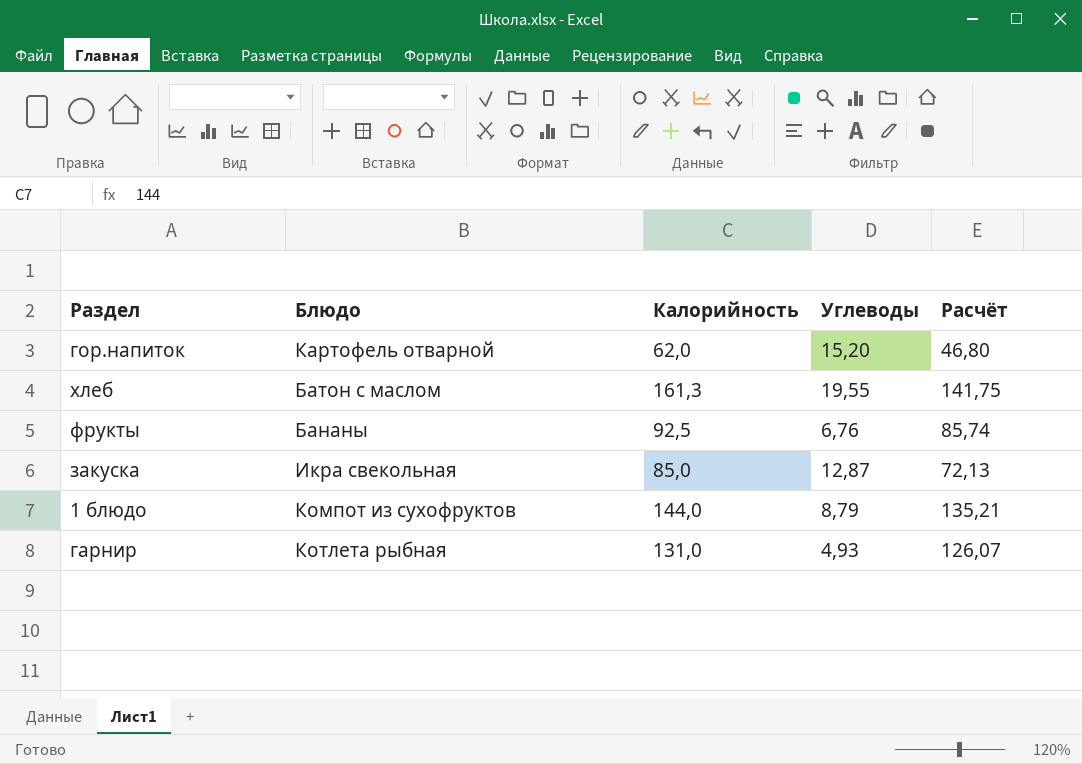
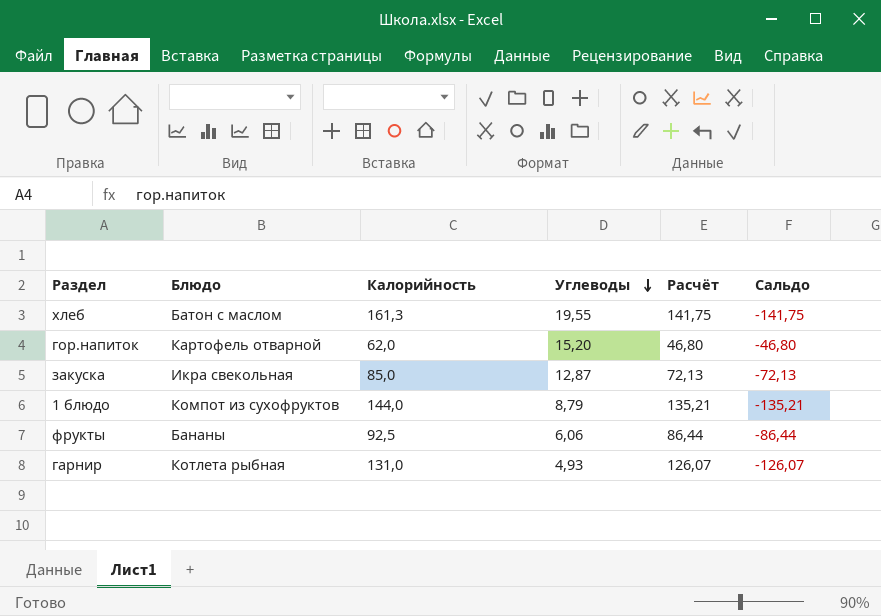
row order: none -> Углеводы descending
column Сальдо | formula: none -> [Углеводы] - [Калорийность]
фрукты | Углеводы: 6,76 -> 6,06
фрукты | Расчёт: 85,74 -> 86,44

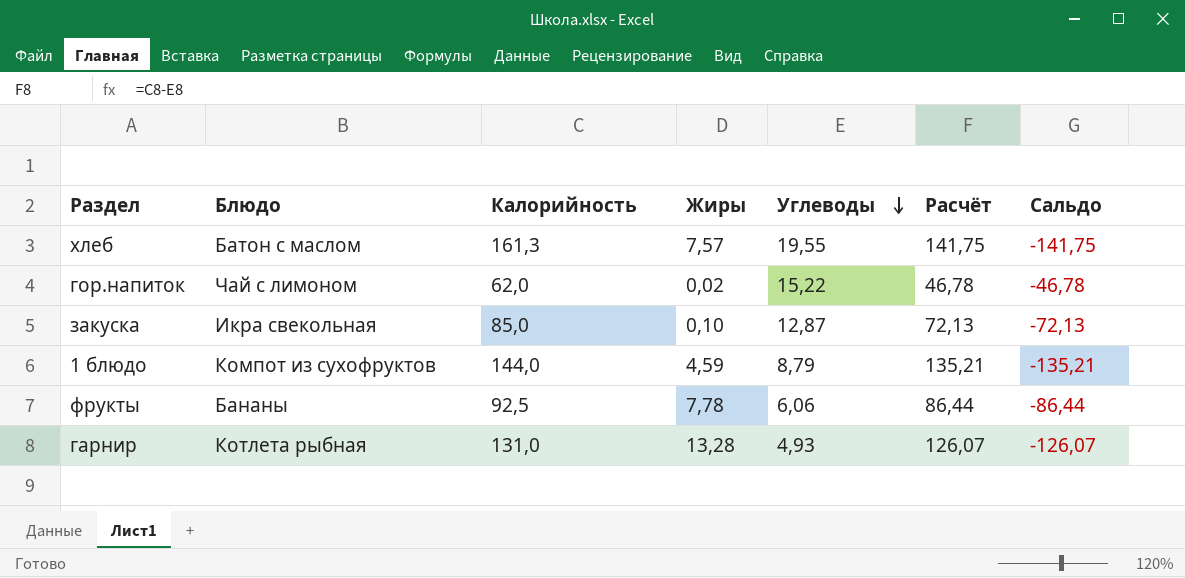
column Жиры | position: none -> 4
гор.напиток | Блюдо: Картофель отварной -> Чай с лимоном
гор.напиток | Углеводы: 15,20 -> 15,22
гор.напиток | Расчёт: 46,80 -> 46,78
гор.напиток | Сальдо: -46,80 -> -46,78

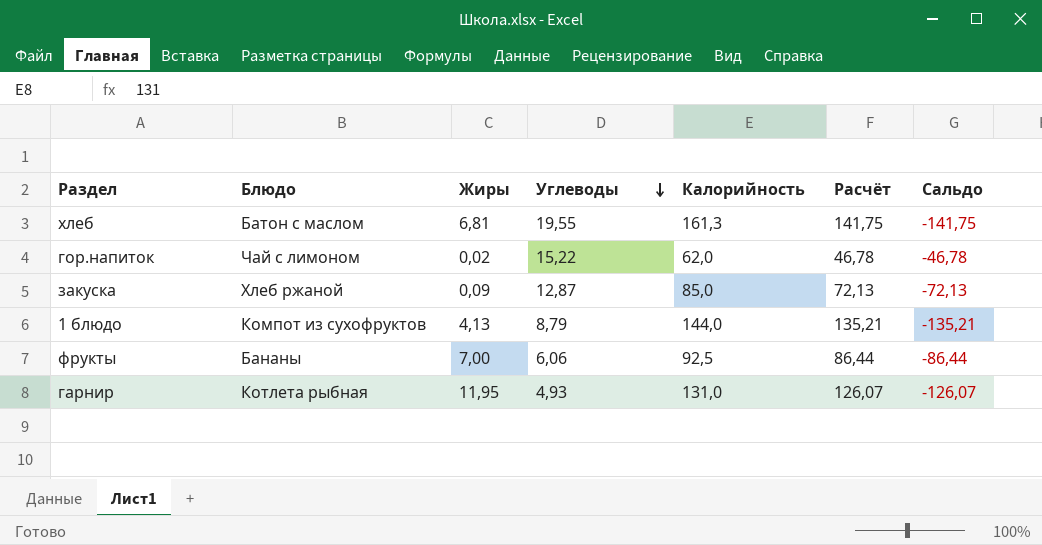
column Калорийность | position: 3 -> 5
хлеб | Жиры: 7,57 -> 6,81
закуска | Блюдо: Икра свекольная -> Хлеб ржаной
закуска | Жиры: 0,10 -> 0,09
1 блюдо | Жиры: 4,59 -> 4,13
фрукты | Жиры: 7,78 -> 7,00
гарнир | Жиры: 13,28 -> 11,95

